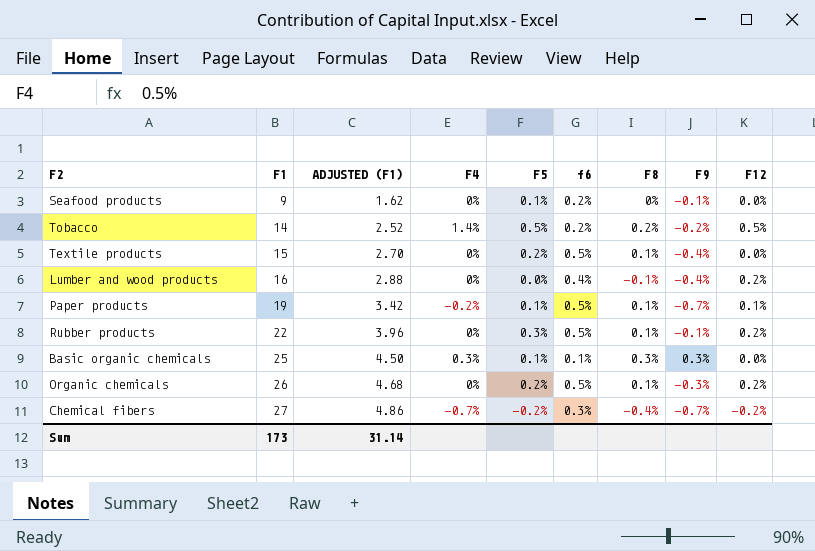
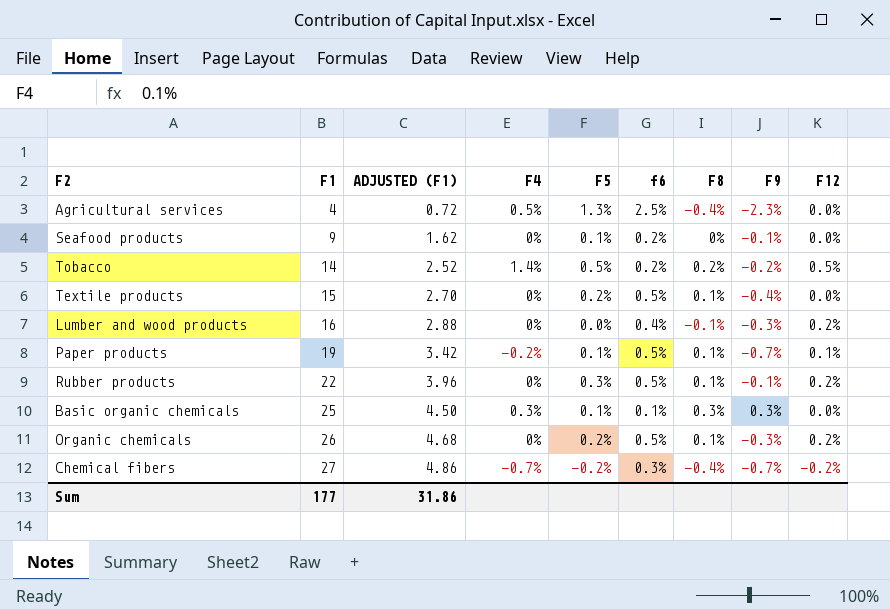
row Agricultural services: none -> 4 | 0.72 | 0.5% | 1.3% | 2.5% | -0.4% | -2.3% | 0.0%
Lumber and wood products | F9: -0.4% -> -0.3%
Sum | F1: 173 -> 177
Sum | ADJUSTED (F1): 31.14 -> 31.86

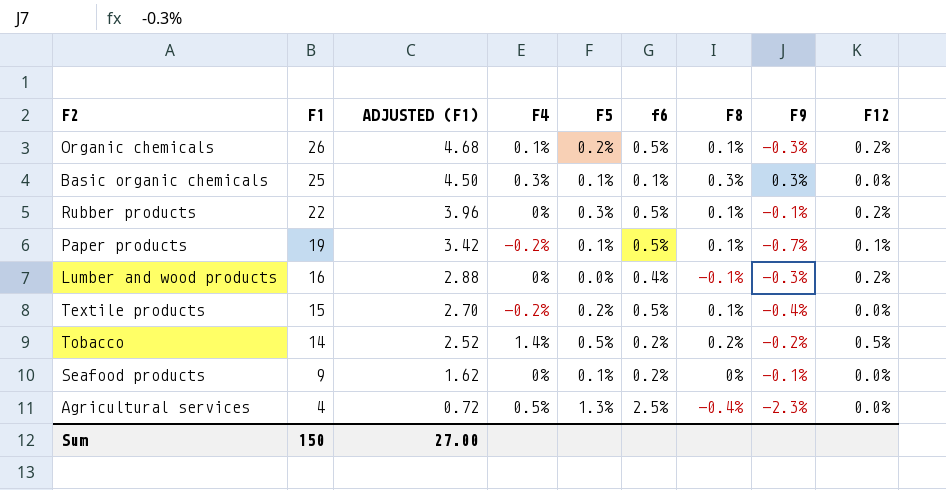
row order: F1 ascending -> F1 descending
row Chemical fibers: 27 | 4.86 | -0.7% | -0.2% | 0.3% | -0.4% | -0.7% | -0.2% -> none
Organic chemicals | F4: 0% -> 0.1%
Textile products | F4: 0% -> -0.2%
Sum | F1: 177 -> 150
Sum | ADJUSTED (F1): 31.86 -> 27.00

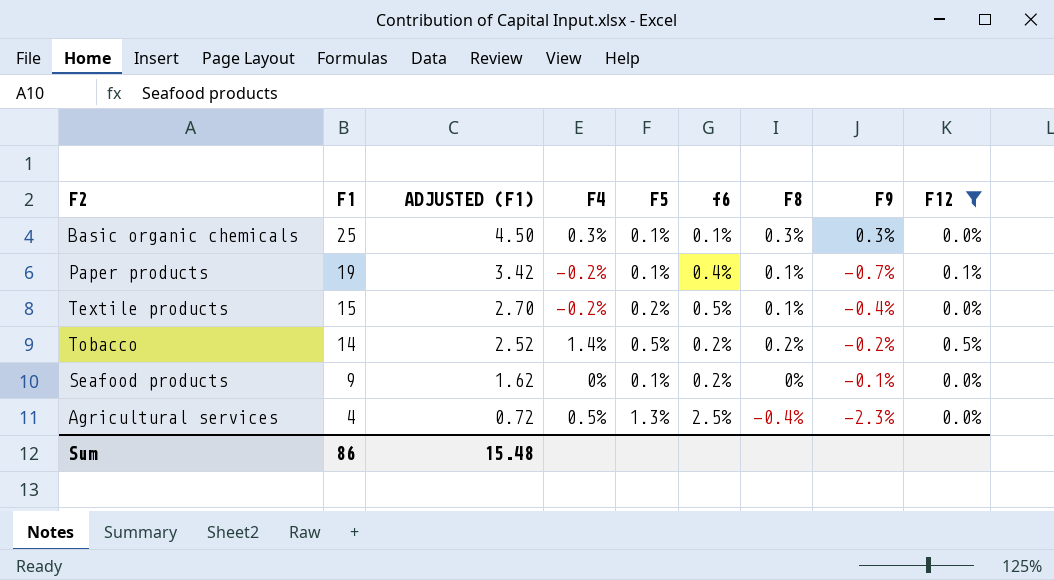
filter: none -> F12 != 0.2%
Paper products | f6: 0.5% -> 0.4%
Sum | F1: 150 -> 86
Sum | ADJUSTED (F1): 27.00 -> 15.48

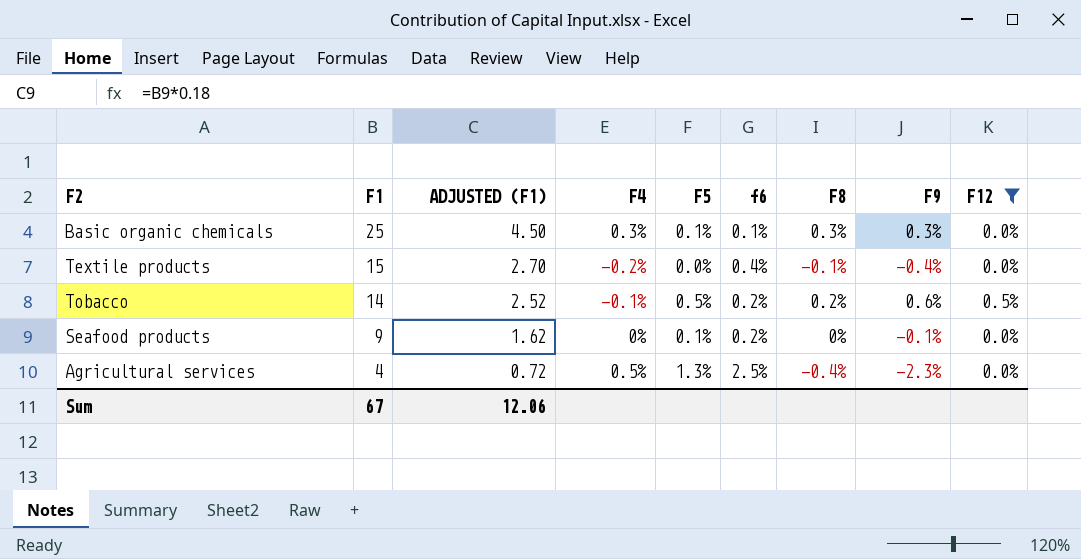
row Paper products: 19 | 3.42 | -0.2% | 0.1% | 0.4% | 0.1% | -0.7% | 0.1% -> none
Textile products | F5: 0.2% -> 0.0%
Textile products | f6: 0.5% -> 0.4%
Textile products | F8: 0.1% -> -0.1%
Tobacco | F4: 1.4% -> -0.1%
Tobacco | F9: -0.2% -> 0.6%
Sum | F1: 86 -> 67
Sum | ADJUSTED (F1): 15.48 -> 12.06

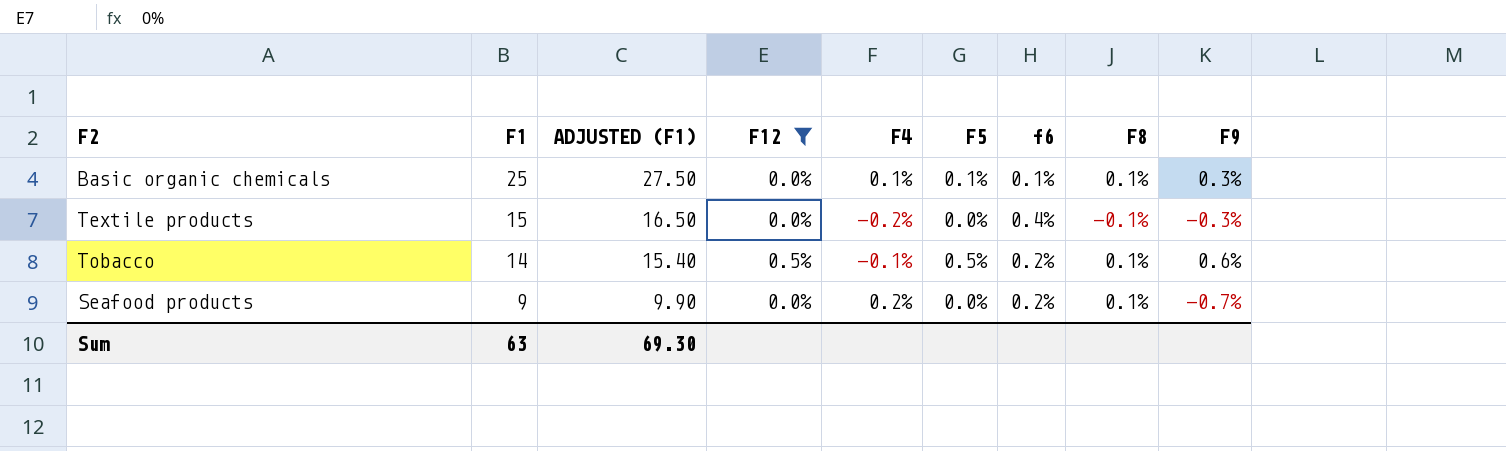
column ADJUSTED (F1) | formula: [F1] * 0.18 -> [F1] * 1.1
column F12 | position: 9 -> 4
row Agricultural services: 4 | 0.72 | 0.5% | 1.3% | 2.5% | -0.4% | -2.3% | 0.0% -> none
Basic organic chemicals | F4: 0.3% -> 0.1%
Basic organic chemicals | F8: 0.3% -> 0.1%
Textile products | F9: -0.4% -> -0.3%
Tobacco | F8: 0.2% -> 0.1%
Seafood products | F4: 0% -> 0.2%
Seafood products | F5: 0.1% -> 0.0%
Seafood products | F8: 0% -> 0.1%
Seafood products | F9: -0.1% -> -0.7%
Sum | F1: 67 -> 63
Sum | ADJUSTED (F1): 12.06 -> 69.30

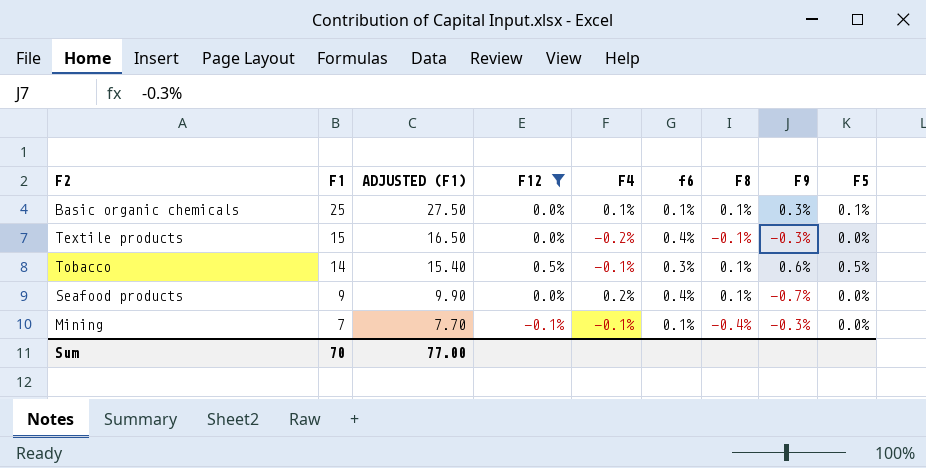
column F5 | position: 6 -> 9
Tobacco | f6: 0.2% -> 0.3%
Seafood products | f6: 0.2% -> 0.4%
row Mining: none -> 7 | 7.70 | -0.1% | -0.1% | 0.1% | -0.4% | -0.3% | 0.0%
Sum | F1: 63 -> 70
Sum | ADJUSTED (F1): 69.30 -> 77.00

